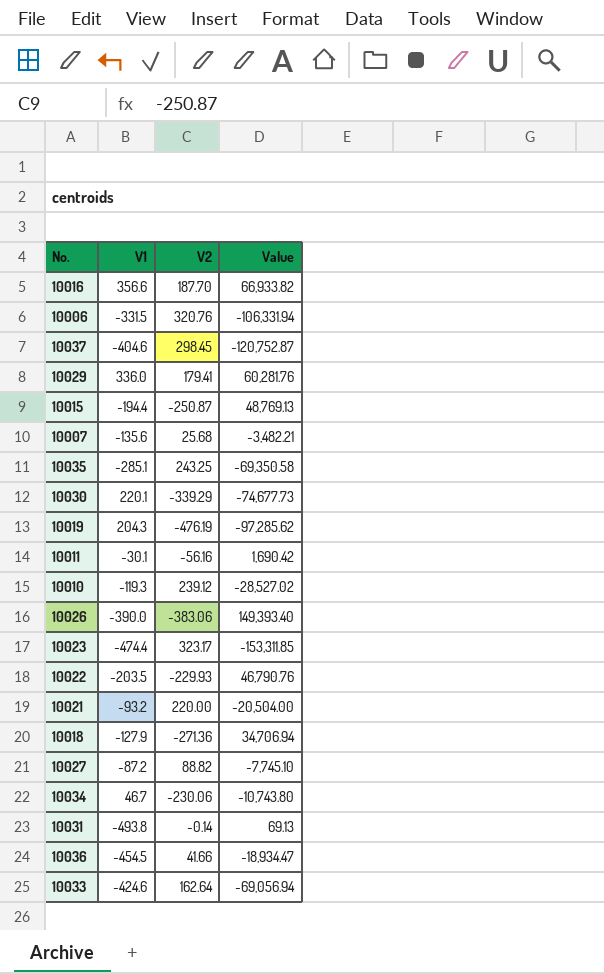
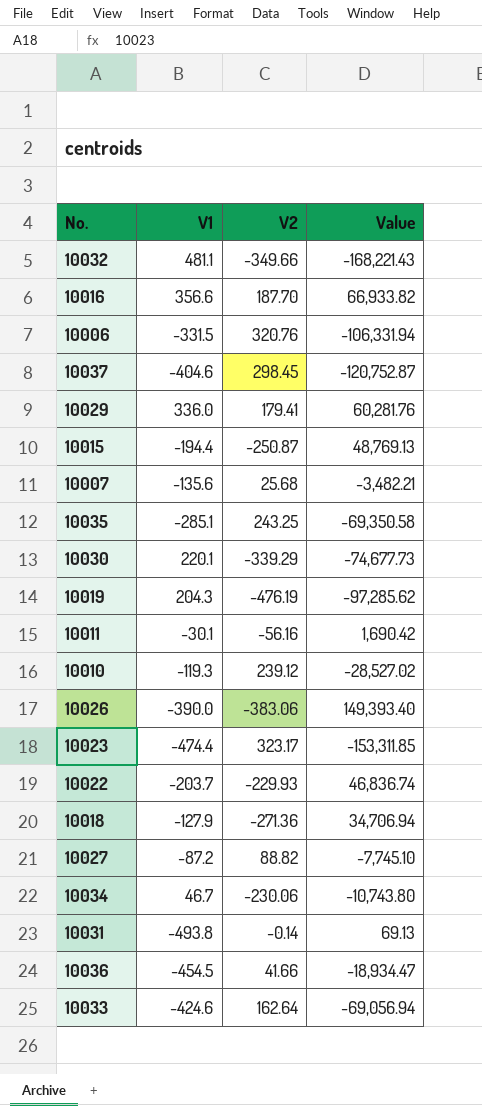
row 10021: -93.2 | 220.00 | -20,504.00 -> none
row 10032: none -> 481.1 | -349.66 | -168,221.43
10022 | V1: -203.5 -> -203.7
10022 | Value: 46,790.76 -> 46,836.74

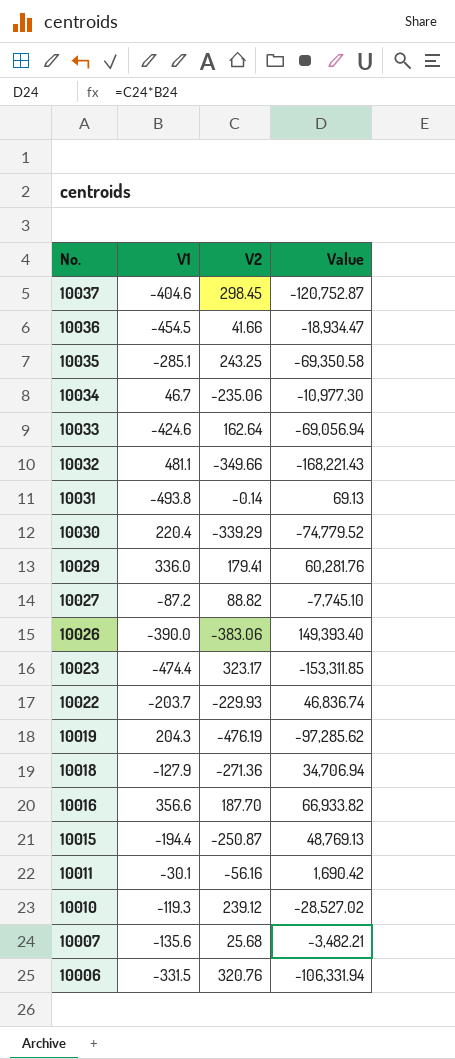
row order: none -> No. descending
10034 | V2: -230.06 -> -235.06
10034 | Value: -10,743.80 -> -10,977.30
10030 | V1: 220.1 -> 220.4
10030 | Value: -74,677.73 -> -74,779.52

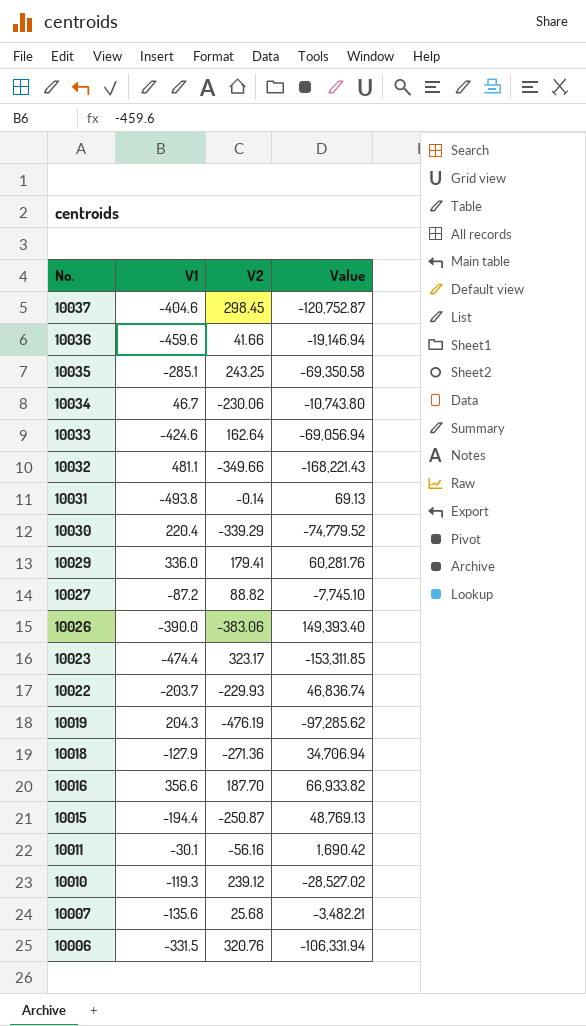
10036 | V1: -454.5 -> -459.6
10036 | Value: -18,934.47 -> -19,146.94
10034 | V2: -235.06 -> -230.06
10034 | Value: -10,977.30 -> -10,743.80

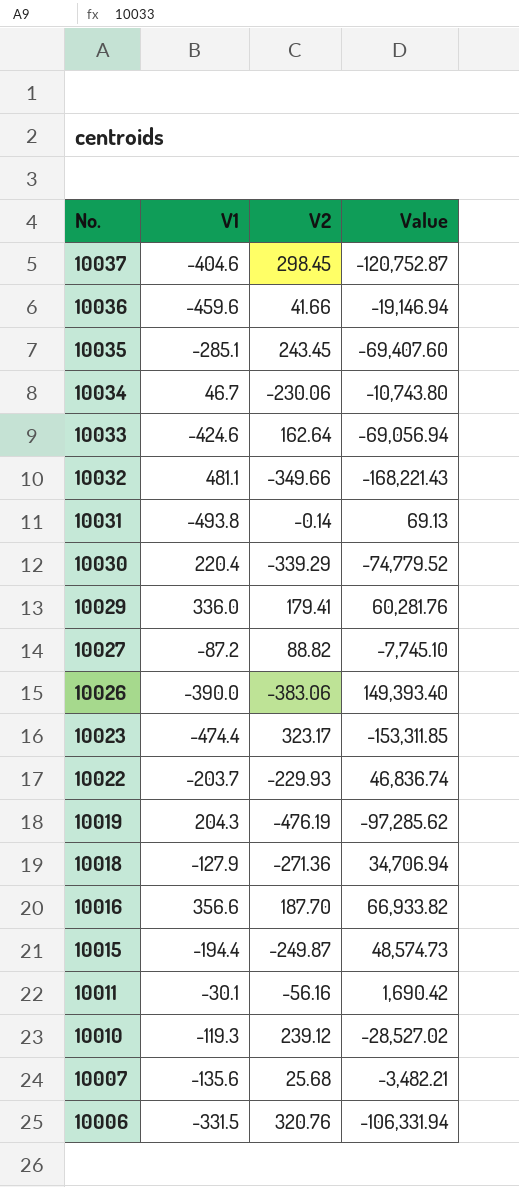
10035 | V2: 243.25 -> 243.45
10035 | Value: -69,350.58 -> -69,407.60
10015 | V2: -250.87 -> -249.87
10015 | Value: 48,769.13 -> 48,574.73

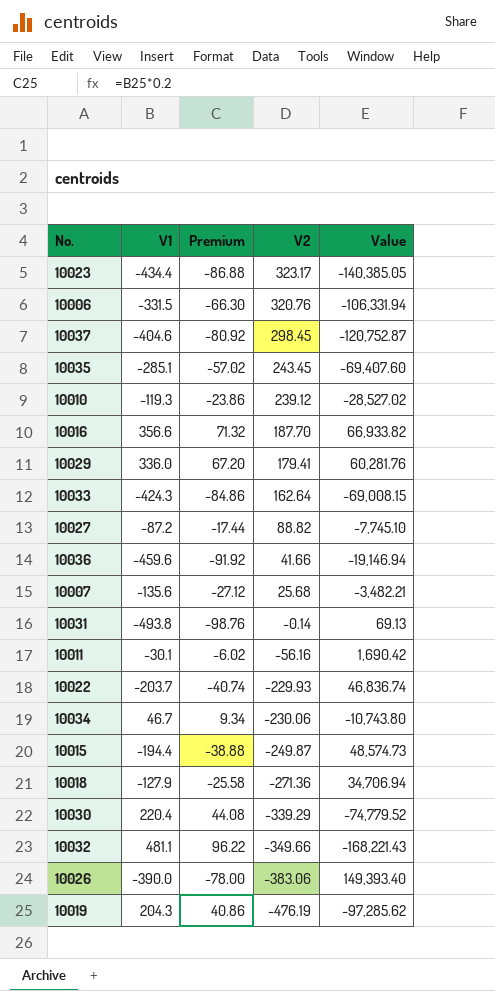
row order: No. descending -> V2 descending
column Premium | formula: none -> [V1] * 0.2
10023 | V1: -474.4 -> -434.4
10023 | Value: -153,311.85 -> -140,385.05
10033 | V1: -424.6 -> -424.3
10033 | Value: -69,056.94 -> -69,008.15

